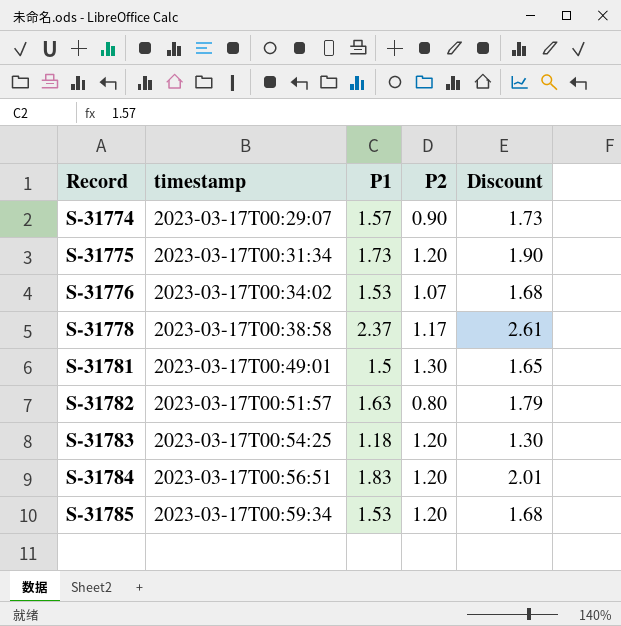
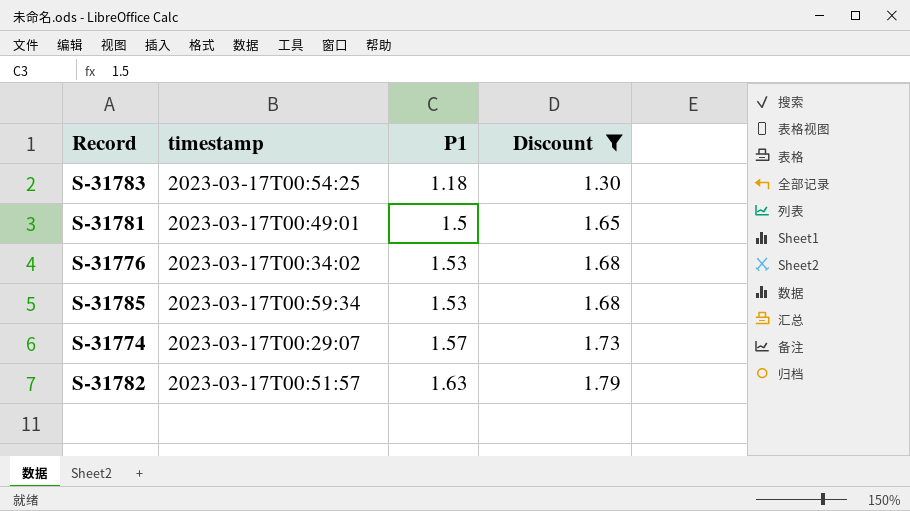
filter: none -> Discount <= 1.79
row order: Record ascending -> P1 ascending
column P2 | position: 4 -> none

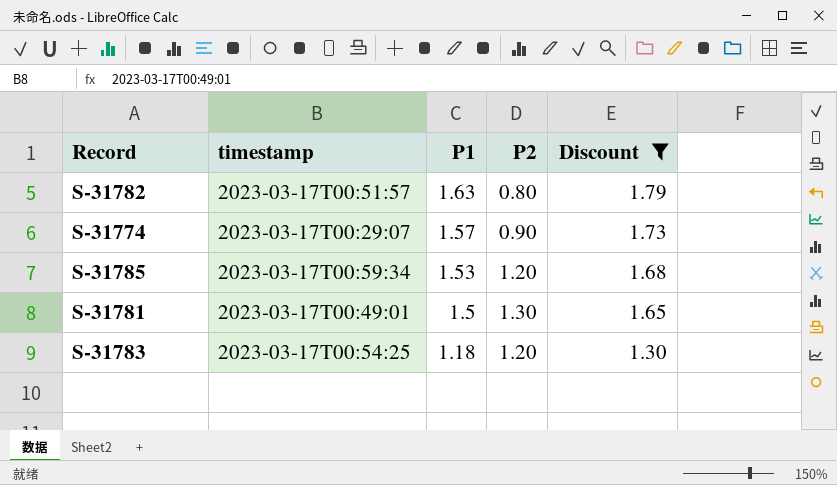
row order: P1 ascending -> P1 descending
column P2 | position: none -> 4
row S-31776: 2023-03-17T00:34:02 | 1.53 | 1.68 -> none

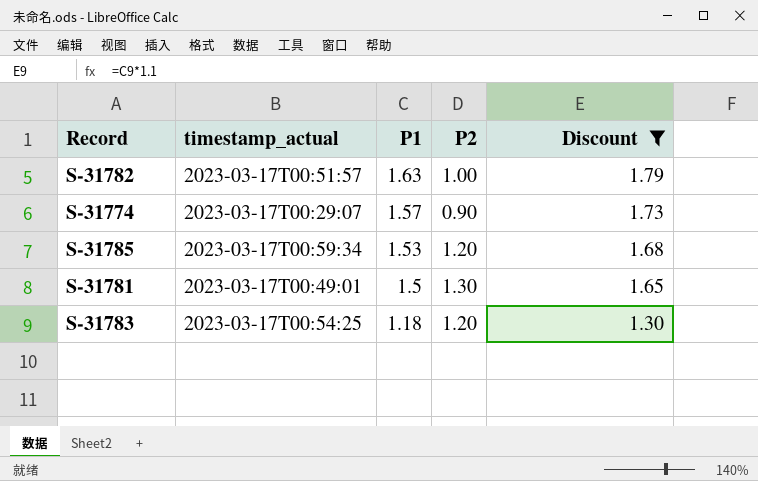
column name: timestamp -> timestamp_actual
S-31782 | P2: 0.80 -> 1.00

